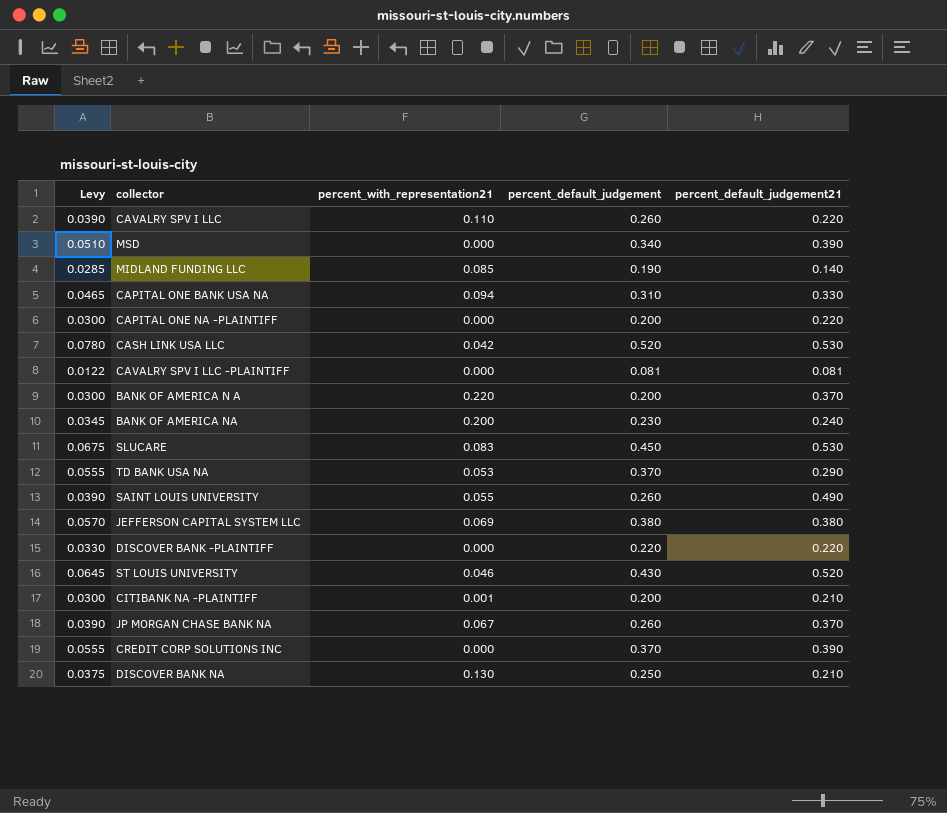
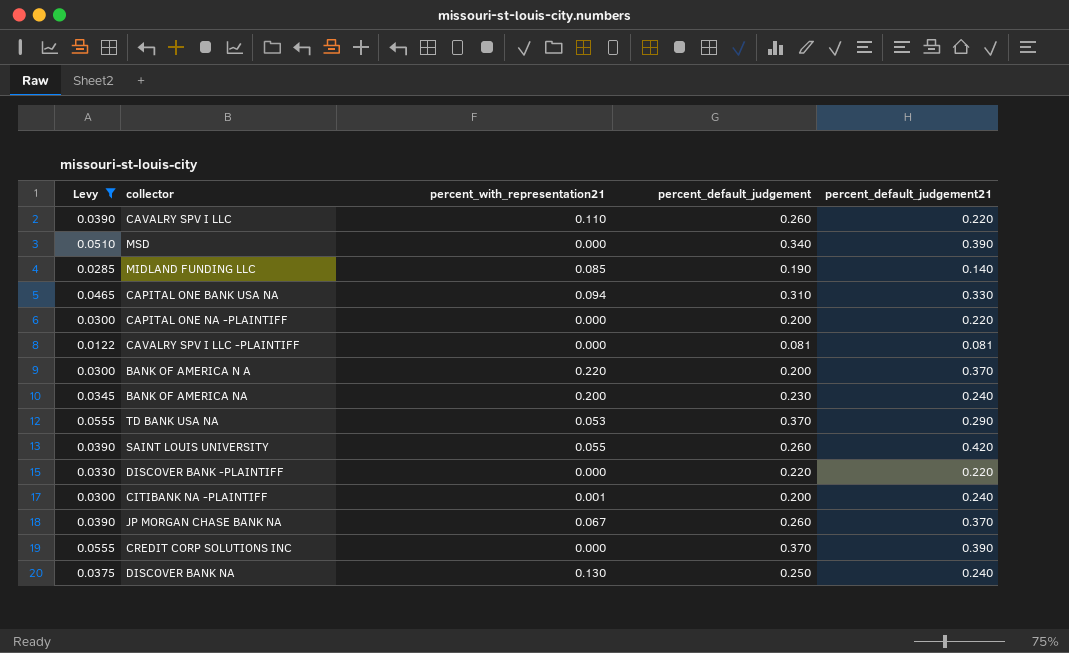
filter: none -> Levy <= 0.0555
SAINT LOUIS UNIVERSITY | percent_default_judgement21: 0.490 -> 0.420
CITIBANK NA -PLAINTIFF | percent_default_judgement21: 0.210 -> 0.240
DISCOVER BANK NA | percent_default_judgement21: 0.210 -> 0.240

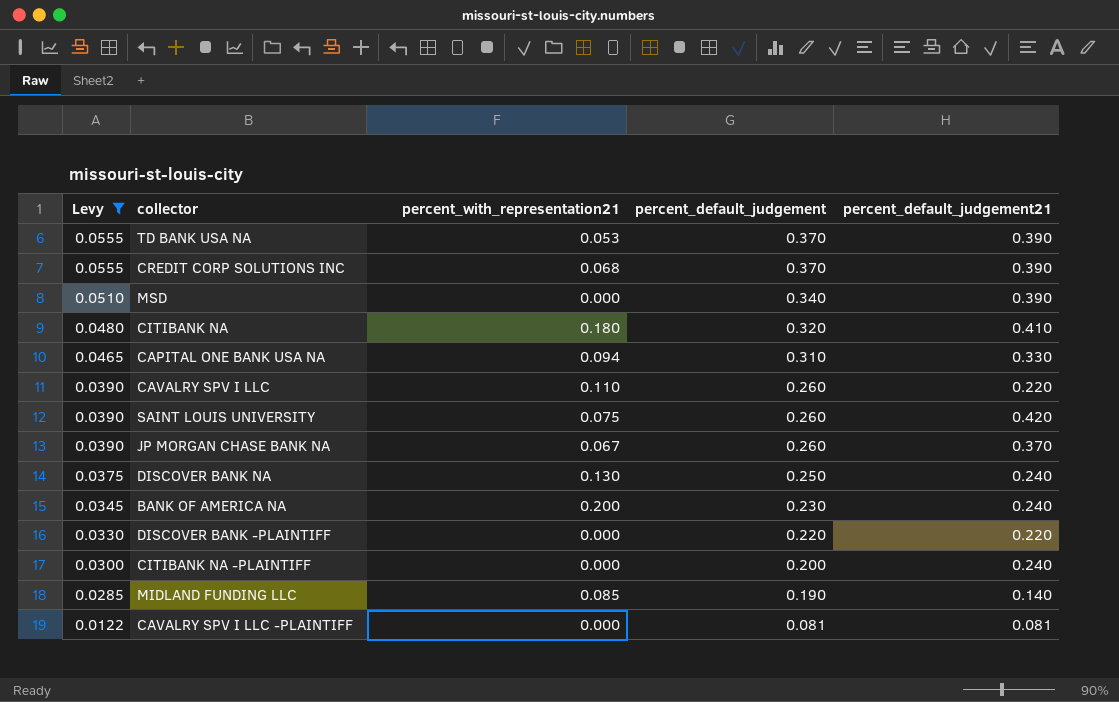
row order: none -> Levy descending
row CAPITAL ONE NA -PLAINTIFF: 0.0300 | 0.000 | 0.200 | 0.220 -> none
row BANK OF AMERICA N A: 0.0300 | 0.220 | 0.200 | 0.370 -> none
TD BANK USA NA | percent_default_judgement21: 0.290 -> 0.390
CREDIT CORP SOLUTIONS INC | percent_with_representation21: 0.000 -> 0.068
row CITIBANK NA: none -> 0.0480 | 0.180 | 0.320 | 0.410
SAINT LOUIS UNIVERSITY | percent_with_representation21: 0.055 -> 0.075
CITIBANK NA -PLAINTIFF | percent_with_representation21: 0.001 -> 0.000

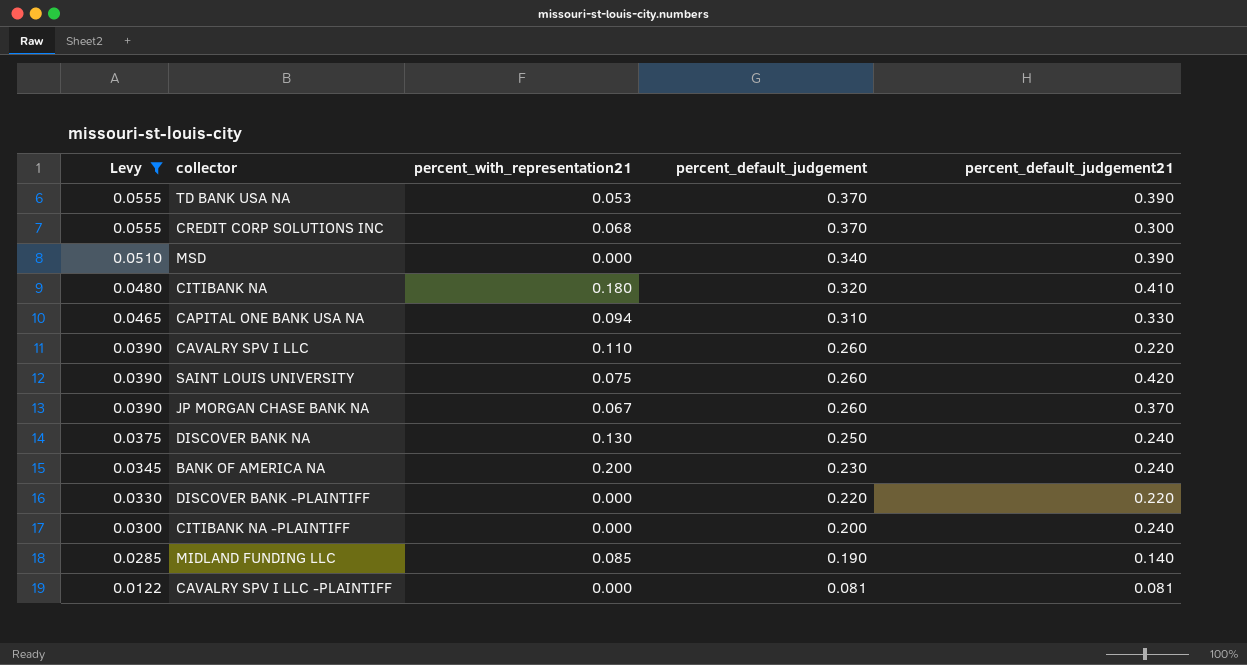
CREDIT CORP SOLUTIONS INC | percent_default_judgement21: 0.390 -> 0.300

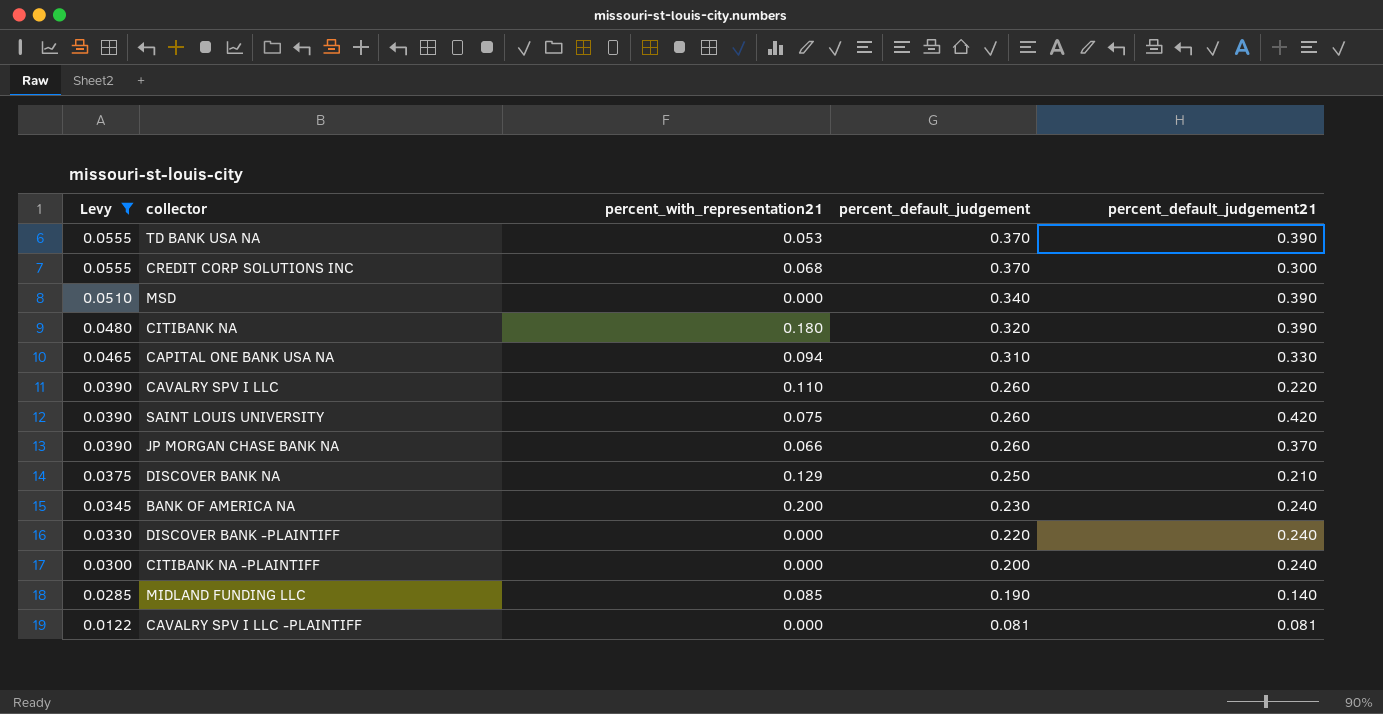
CITIBANK NA | percent_default_judgement21: 0.410 -> 0.390
JP MORGAN CHASE BANK NA | percent_with_representation21: 0.067 -> 0.066
DISCOVER BANK NA | percent_with_representation21: 0.130 -> 0.129
DISCOVER BANK NA | percent_default_judgement21: 0.240 -> 0.210
DISCOVER BANK -PLAINTIFF | percent_default_judgement21: 0.220 -> 0.240

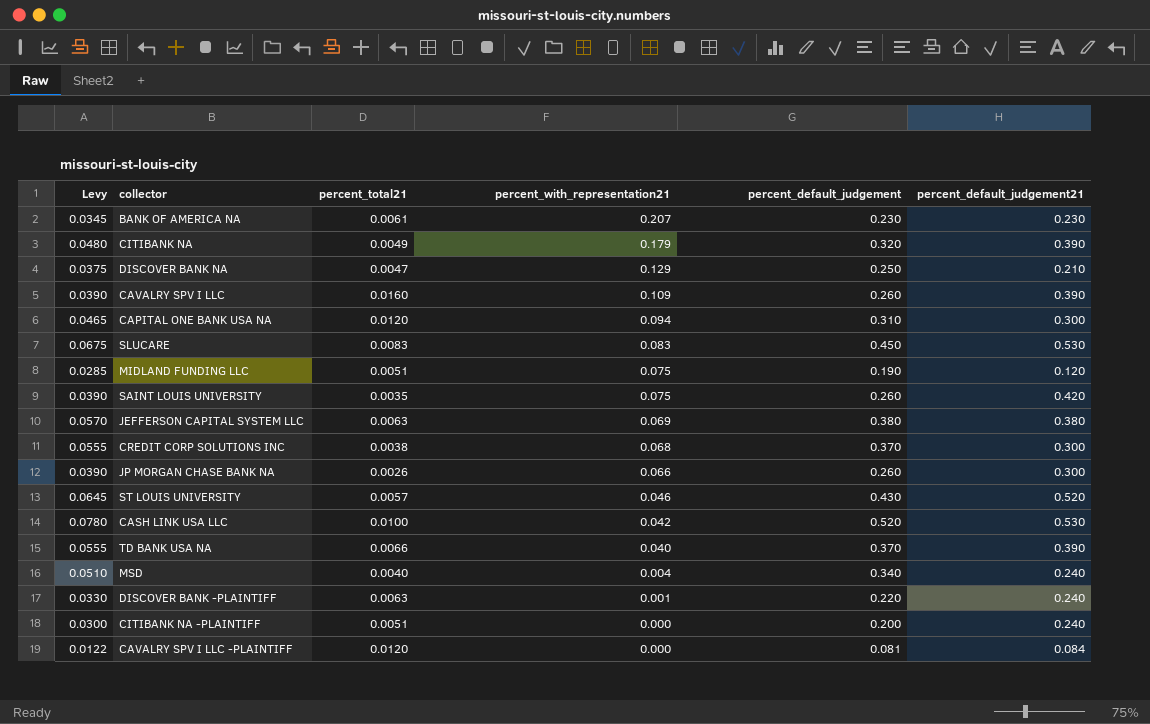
filter: Levy <= 0.0555 -> none
row order: Levy descending -> percent_with_representation21 descending
column percent_total21 | position: none -> 3
BANK OF AMERICA NA | percent_with_representation21: 0.200 -> 0.207
BANK OF AMERICA NA | percent_default_judgement21: 0.240 -> 0.230
CITIBANK NA | percent_with_representation21: 0.180 -> 0.179
CAVALRY SPV I LLC | percent_with_representation21: 0.110 -> 0.109
CAVALRY SPV I LLC | percent_default_judgement21: 0.220 -> 0.390
CAPITAL ONE BANK USA NA | percent_default_judgement21: 0.330 -> 0.300
MIDLAND FUNDING LLC | percent_with_representation21: 0.085 -> 0.075
MIDLAND FUNDING LLC | percent_default_judgement21: 0.140 -> 0.120
JP MORGAN CHASE BANK NA | percent_default_judgement21: 0.370 -> 0.300
TD BANK USA NA | percent_with_representation21: 0.053 -> 0.040
MSD | percent_with_representation21: 0.000 -> 0.004
MSD | percent_default_judgement21: 0.390 -> 0.240
DISCOVER BANK -PLAINTIFF | percent_with_representation21: 0.000 -> 0.001
CAVALRY SPV I LLC -PLAINTIFF | percent_default_judgement21: 0.081 -> 0.084

